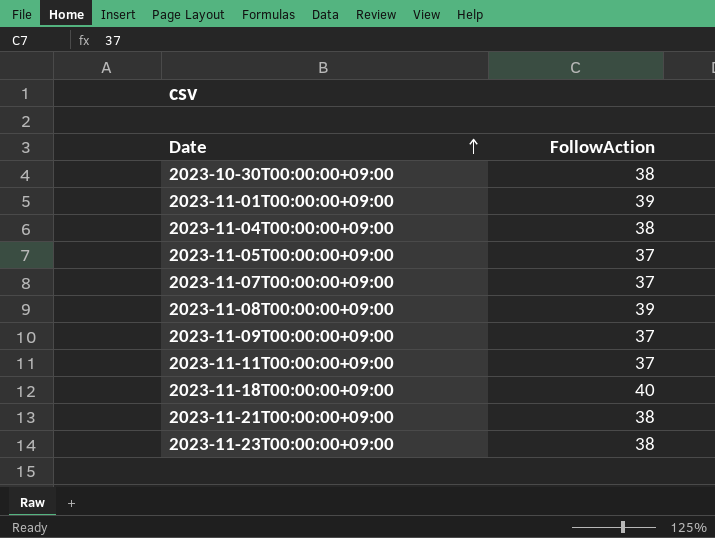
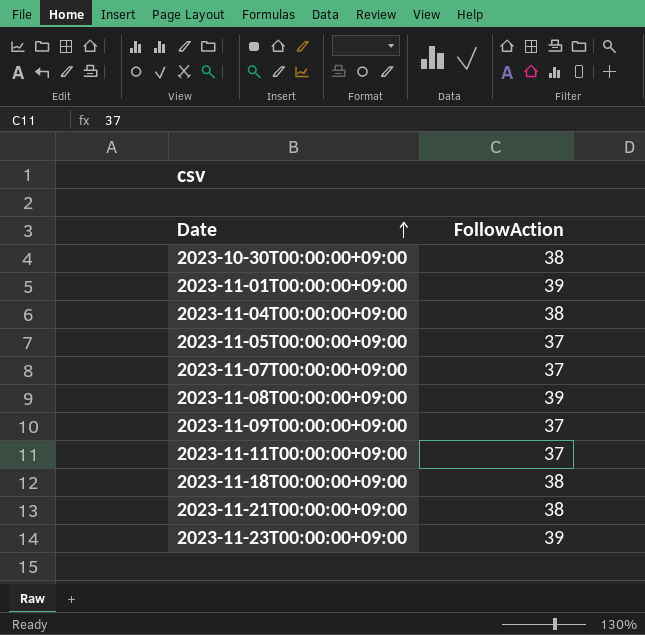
2023-11-18T00:00:00+09:00 | FollowAction: 40 -> 38
2023-11-23T00:00:00+09:00 | FollowAction: 38 -> 39

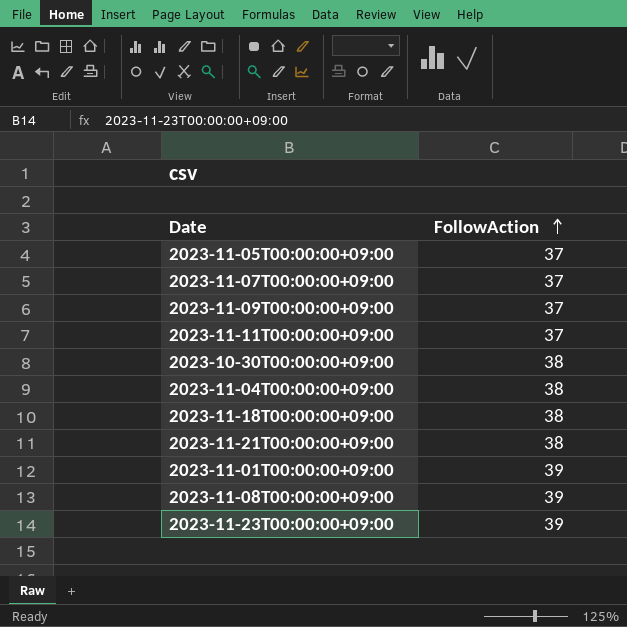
row order: Date ascending -> FollowAction ascending

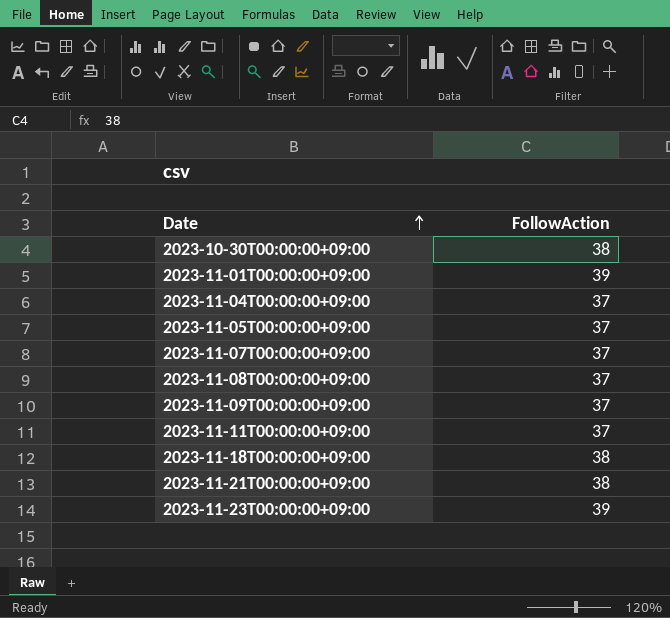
row order: FollowAction ascending -> Date ascending
2023-11-04T00:00:00+09:00 | FollowAction: 38 -> 37
2023-11-08T00:00:00+09:00 | FollowAction: 39 -> 37

